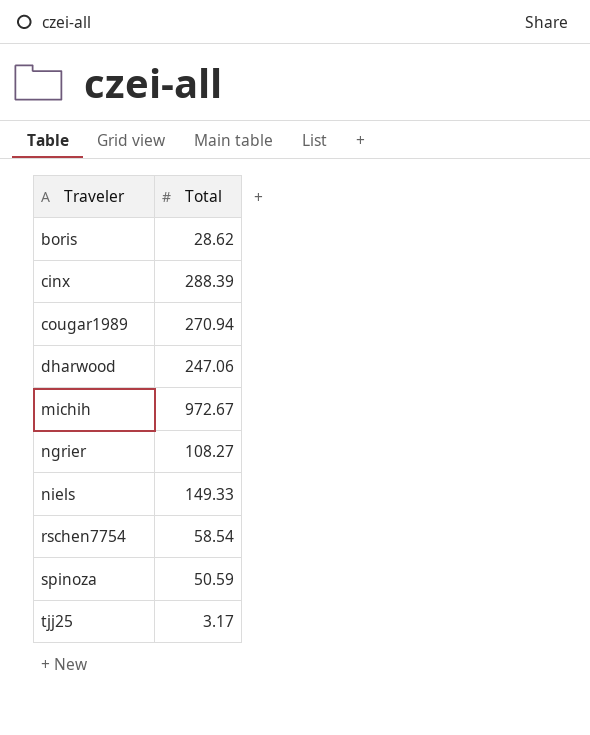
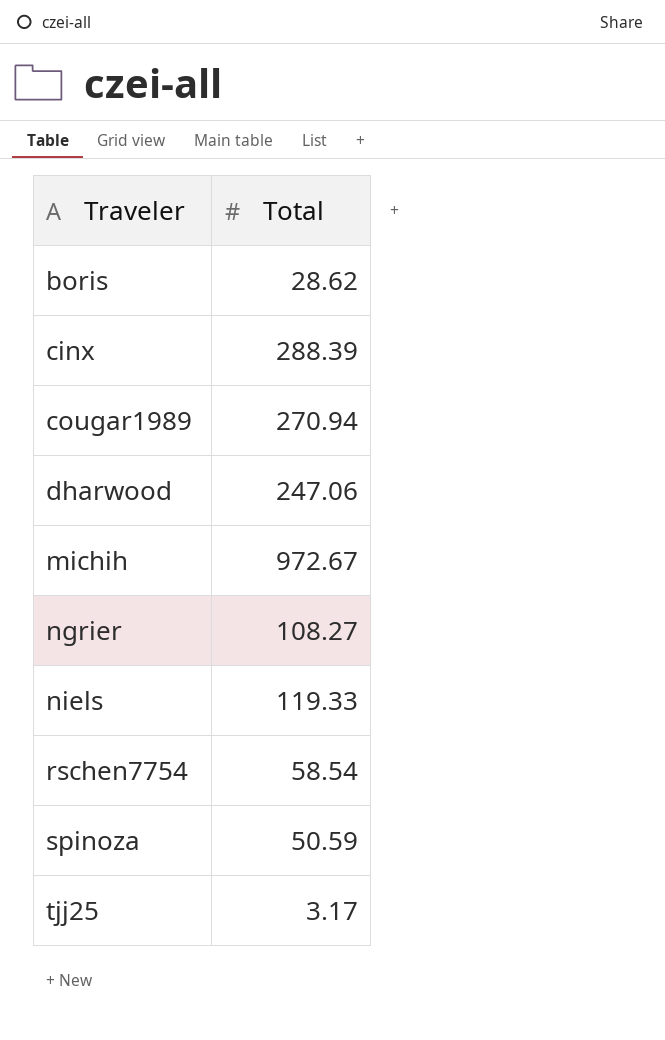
niels | Total: 149.33 -> 119.33

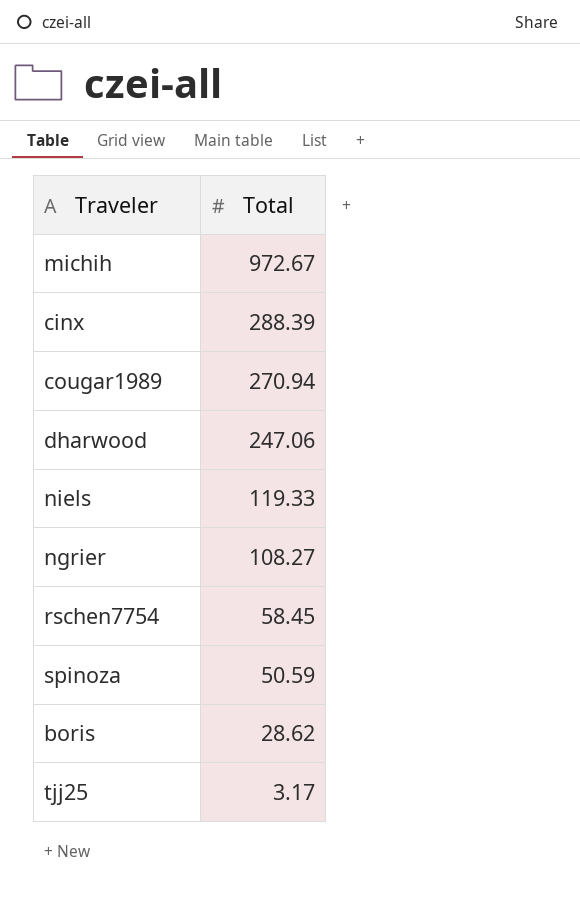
row order: Traveler ascending -> Total descending
rschen7754 | Total: 58.54 -> 58.45

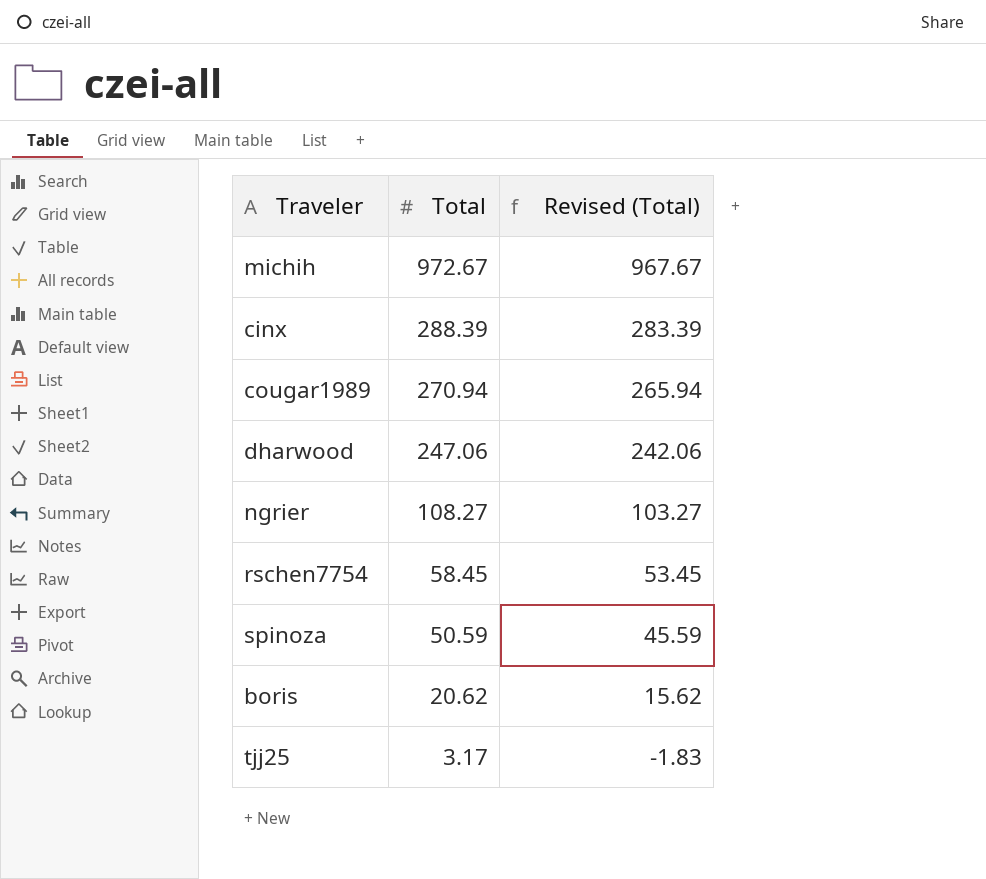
column Revised (Total) | formula: none -> [Total] - 5
row niels: 119.33 -> none
boris | Total: 28.62 -> 20.62

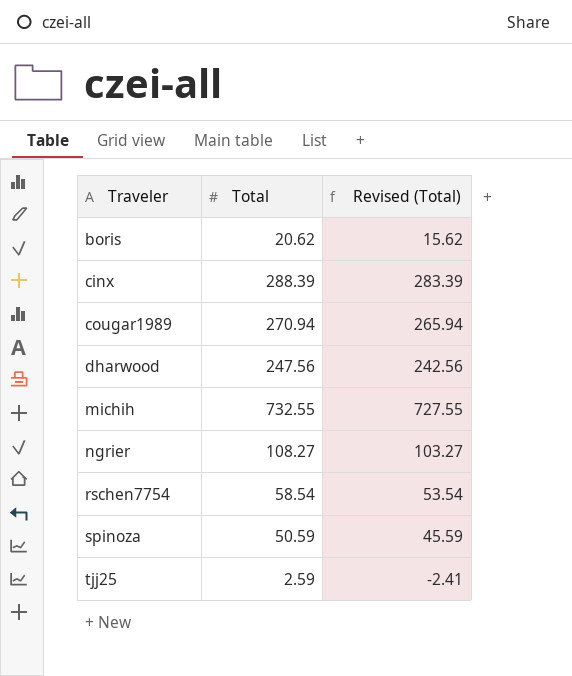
row order: Total descending -> Traveler ascending
dharwood | Total: 247.06 -> 247.56
dharwood | Revised (Total): 242.06 -> 242.56
michih | Total: 972.67 -> 732.55
michih | Revised (Total): 967.67 -> 727.55
rschen7754 | Total: 58.45 -> 58.54
rschen7754 | Revised (Total): 53.45 -> 53.54
tjj25 | Total: 3.17 -> 2.59
tjj25 | Revised (Total): -1.83 -> -2.41

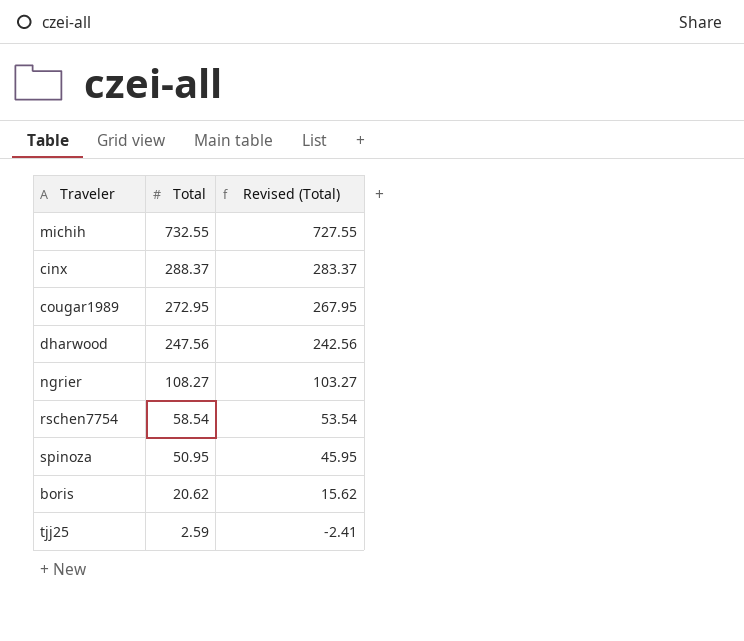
row order: Traveler ascending -> Total descending
cinx | Total: 288.39 -> 288.37
cinx | Revised (Total): 283.39 -> 283.37
cougar1989 | Total: 270.94 -> 272.95
cougar1989 | Revised (Total): 265.94 -> 267.95
spinoza | Total: 50.59 -> 50.95
spinoza | Revised (Total): 45.59 -> 45.95

